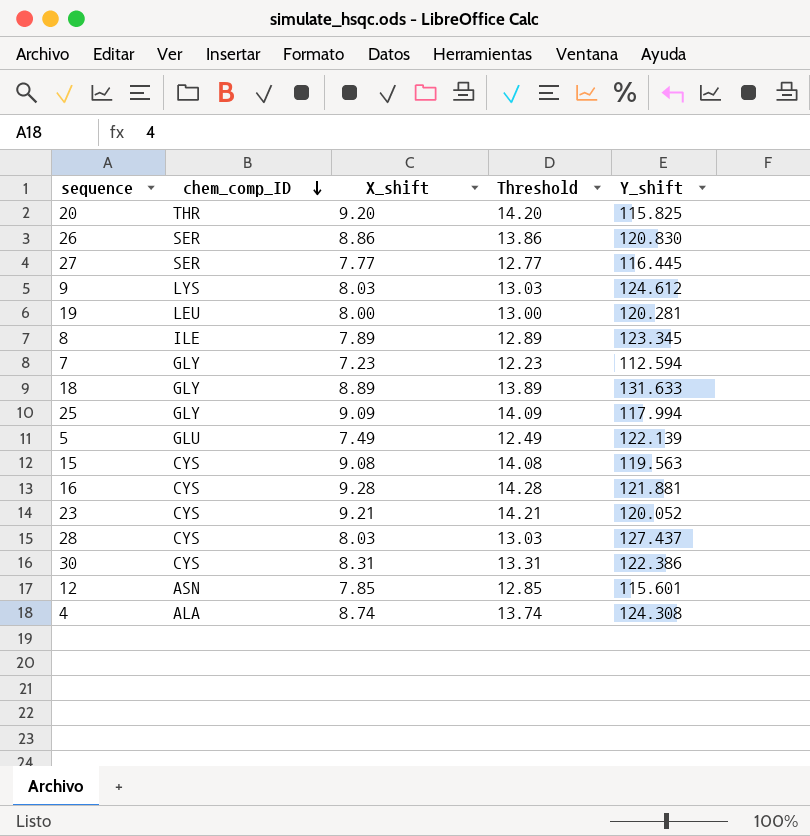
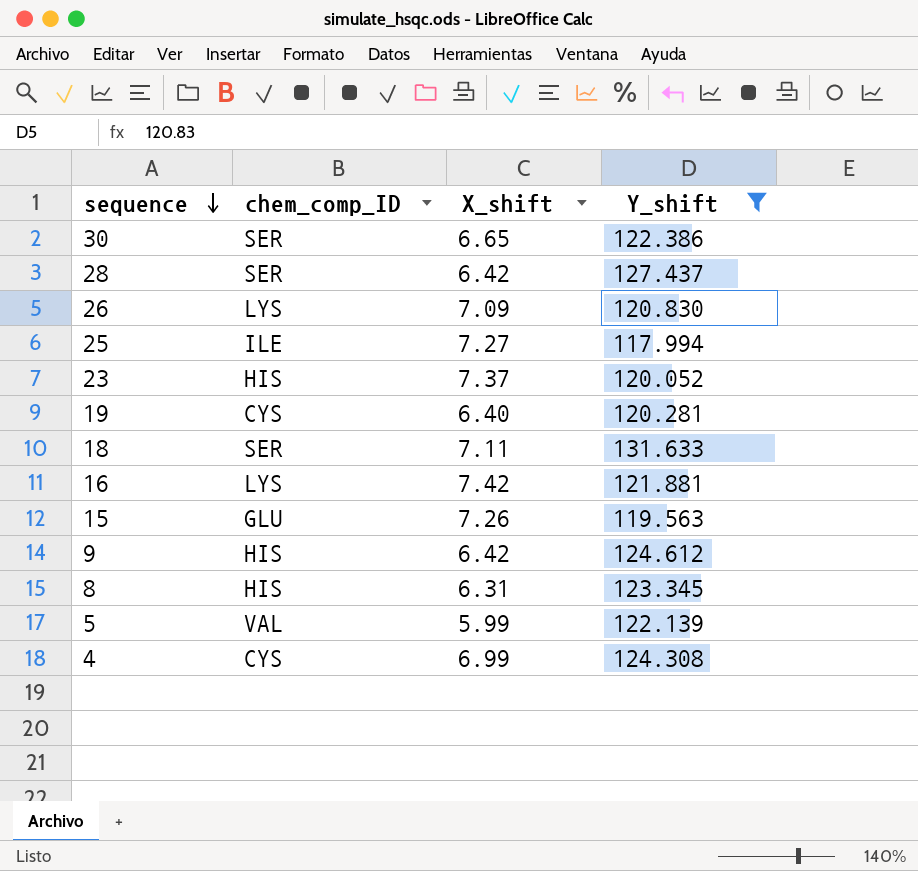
filter: none -> Y_shift >= 117.994
row order: chem_comp_ID descending -> sequence descending
column Threshold | formula: [X_shift] + 5 -> none
30 | chem_comp_ID: CYS -> SER
30 | X_shift: 8.31 -> 6.65
28 | chem_comp_ID: CYS -> SER
28 | X_shift: 8.03 -> 6.42
26 | chem_comp_ID: SER -> LYS
26 | X_shift: 8.86 -> 7.09
25 | chem_comp_ID: GLY -> ILE
25 | X_shift: 9.09 -> 7.27
23 | chem_comp_ID: CYS -> HIS
23 | X_shift: 9.21 -> 7.37
19 | chem_comp_ID: LEU -> CYS
19 | X_shift: 8.00 -> 6.40
18 | chem_comp_ID: GLY -> SER
18 | X_shift: 8.89 -> 7.11
16 | chem_comp_ID: CYS -> LYS
16 | X_shift: 9.28 -> 7.42
15 | chem_comp_ID: CYS -> GLU
15 | X_shift: 9.08 -> 7.26
9 | chem_comp_ID: LYS -> HIS
9 | X_shift: 8.03 -> 6.42
8 | chem_comp_ID: ILE -> HIS
8 | X_shift: 7.89 -> 6.31
5 | chem_comp_ID: GLU -> VAL
5 | X_shift: 7.49 -> 5.99
4 | chem_comp_ID: ALA -> CYS
4 | X_shift: 8.74 -> 6.99

